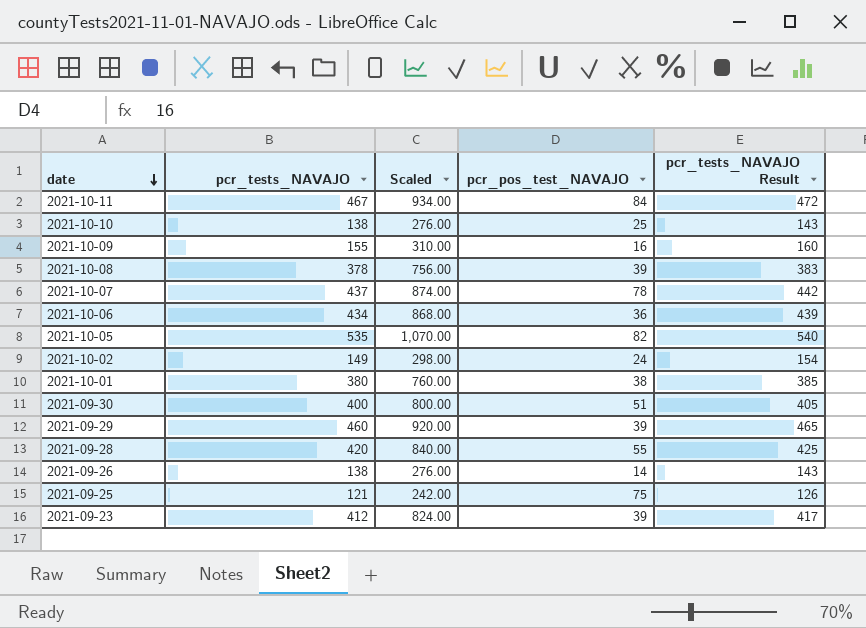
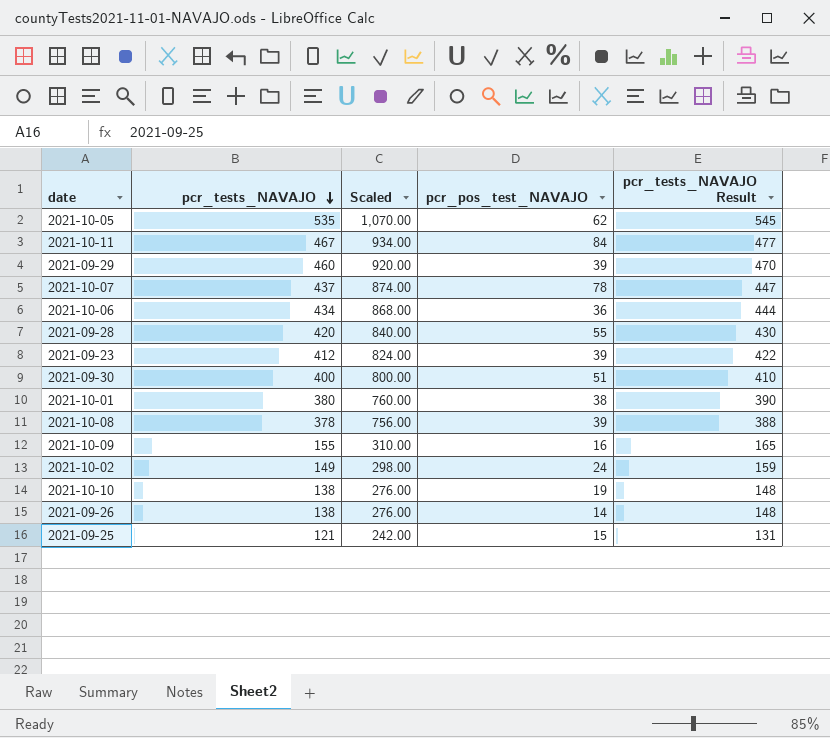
row order: date descending -> pcr_tests_NAVAJO descending
column pcr_tests_NAVAJO Result | formula: [pcr_tests_NAVAJO] + 5 -> [pcr_tests_NAVAJO] + 10
2021-10-05 | pcr_pos_test_NAVAJO: 82 -> 62
2021-10-10 | pcr_pos_test_NAVAJO: 25 -> 19
2021-09-25 | pcr_pos_test_NAVAJO: 75 -> 15

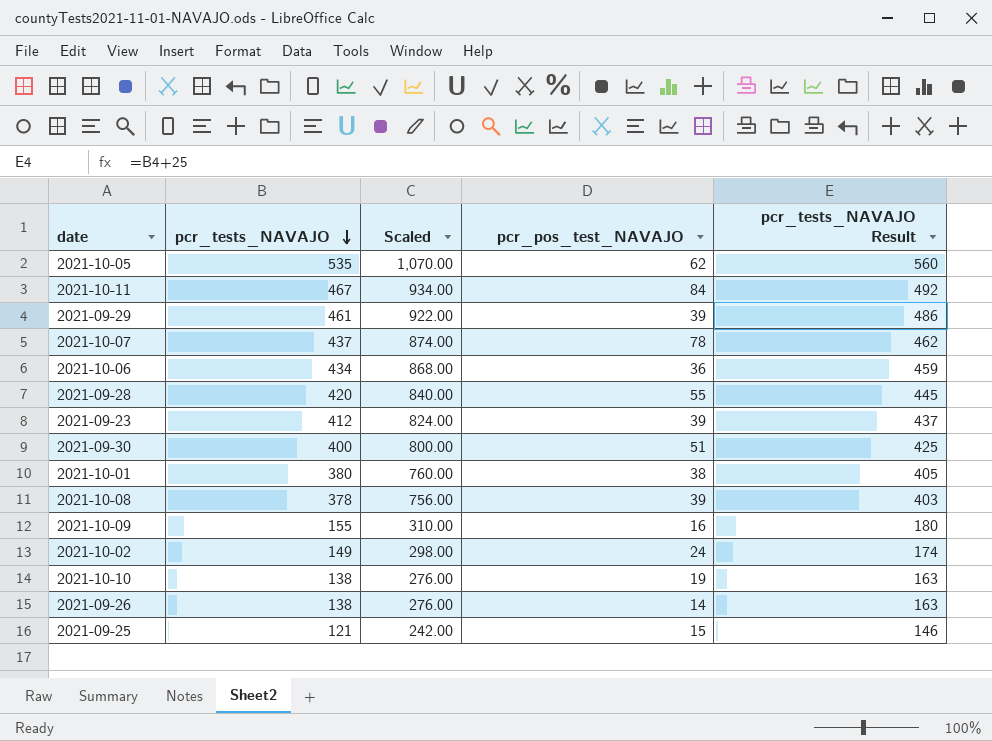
column pcr_tests_NAVAJO Result | formula: [pcr_tests_NAVAJO] + 10 -> [pcr_tests_NAVAJO] + 25
2021-09-29 | pcr_tests_NAVAJO: 460 -> 461
2021-09-29 | Scaled: 920.00 -> 922.00

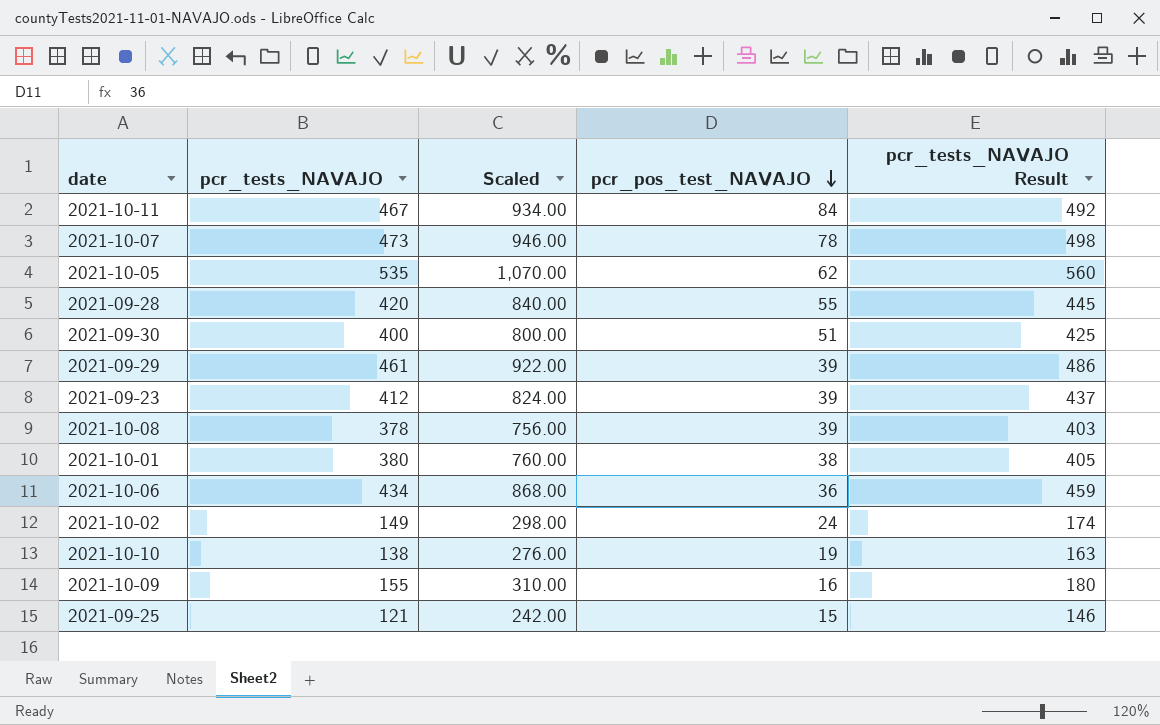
row order: pcr_tests_NAVAJO descending -> pcr_pos_test_NAVAJO descending
row 2021-09-26: 138 | 276.00 | 14 | 163 -> none
2021-10-07 | pcr_tests_NAVAJO: 437 -> 473
2021-10-07 | Scaled: 874.00 -> 946.00
2021-10-07 | pcr_tests_NAVAJO Result: 462 -> 498

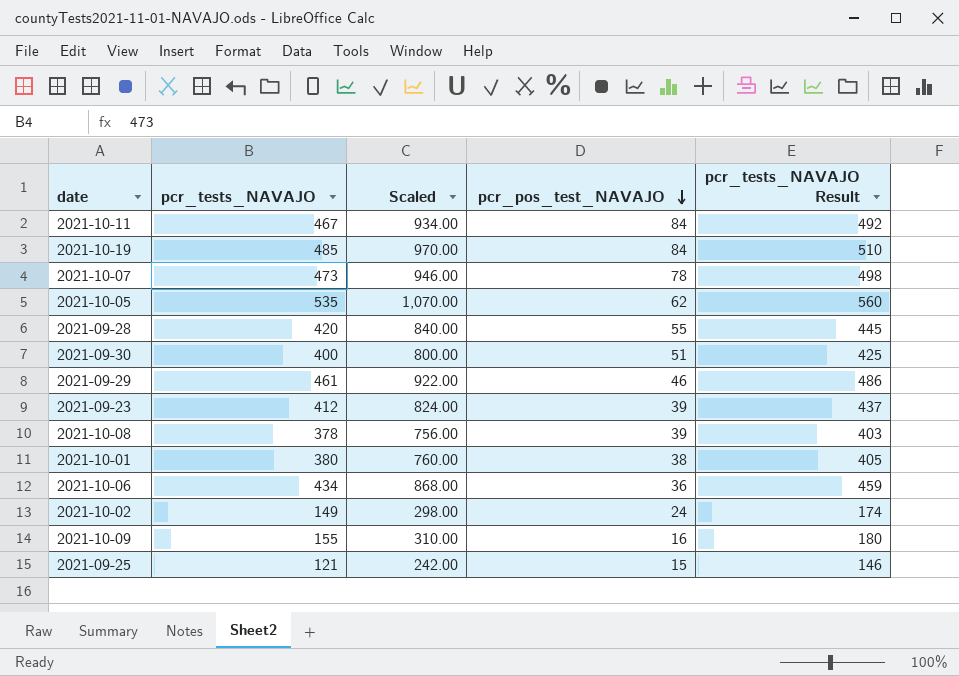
row 2021-10-10: 138 | 276.00 | 19 | 163 -> none
row 2021-10-19: none -> 485 | 970.00 | 84 | 510
2021-09-29 | pcr_pos_test_NAVAJO: 39 -> 46

